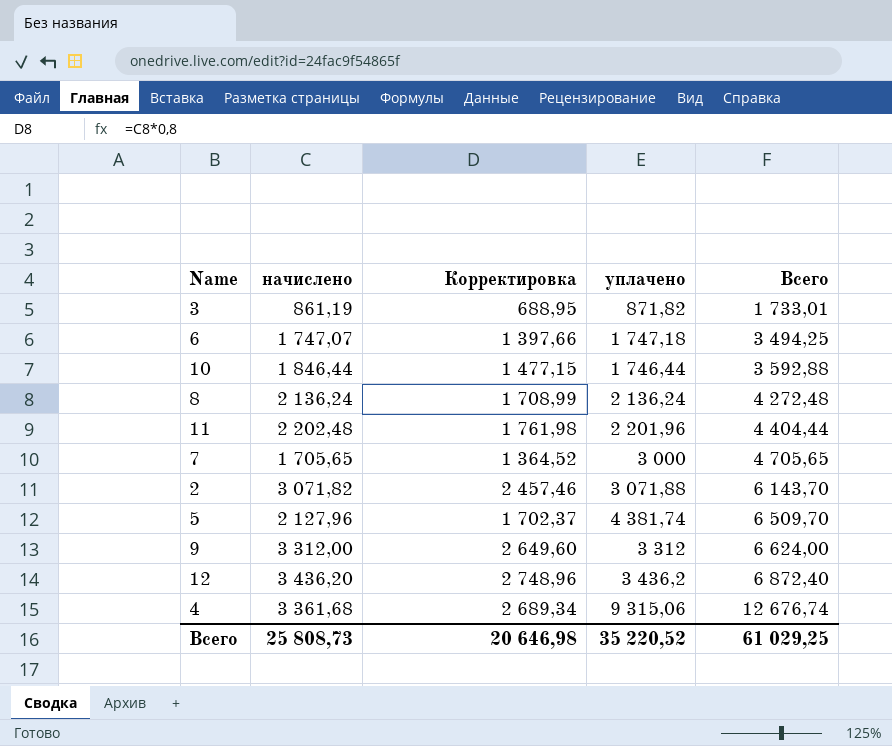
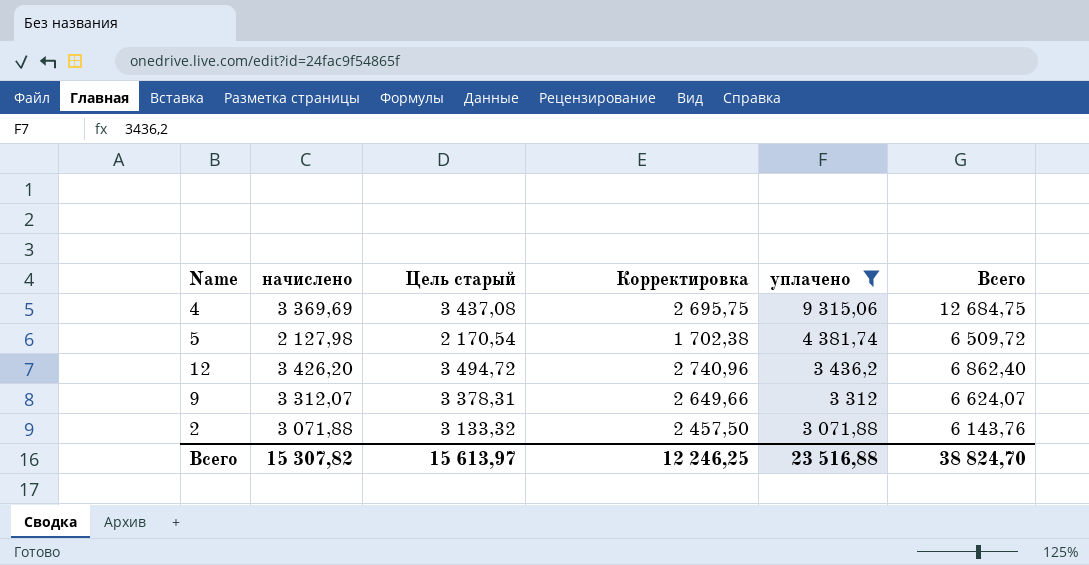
filter: none -> уплачено >= 3 071,88
row order: Всего ascending -> уплачено descending
column Цель старый | formula: none -> [начислено] * 1,02
4 | начислено: 3 361,68 -> 3 369,69
4 | Корректировка: 2 689,34 -> 2 695,75
4 | Всего: 12 676,74 -> 12 684,75
5 | начислено: 2 127,96 -> 2 127,98
5 | Корректировка: 1 702,37 -> 1 702,38
5 | Всего: 6 509,70 -> 6 509,72
12 | начислено: 3 436,20 -> 3 426,20
12 | Корректировка: 2 748,96 -> 2 740,96
12 | Всего: 6 872,40 -> 6 862,40
9 | начислено: 3 312,00 -> 3 312,07
9 | Корректировка: 2 649,60 -> 2 649,66
9 | Всего: 6 624,00 -> 6 624,07
2 | начислено: 3 071,82 -> 3 071,88
2 | Корректировка: 2 457,46 -> 2 457,50
2 | Всего: 6 143,70 -> 6 143,76
Всего | начислено: 25 808,73 -> 15 307,82
Всего | Корректировка: 20 646,98 -> 12 246,25
Всего | уплачено: 35 220,52 -> 23 516,88
Всего | Всего: 61 029,25 -> 38 824,70

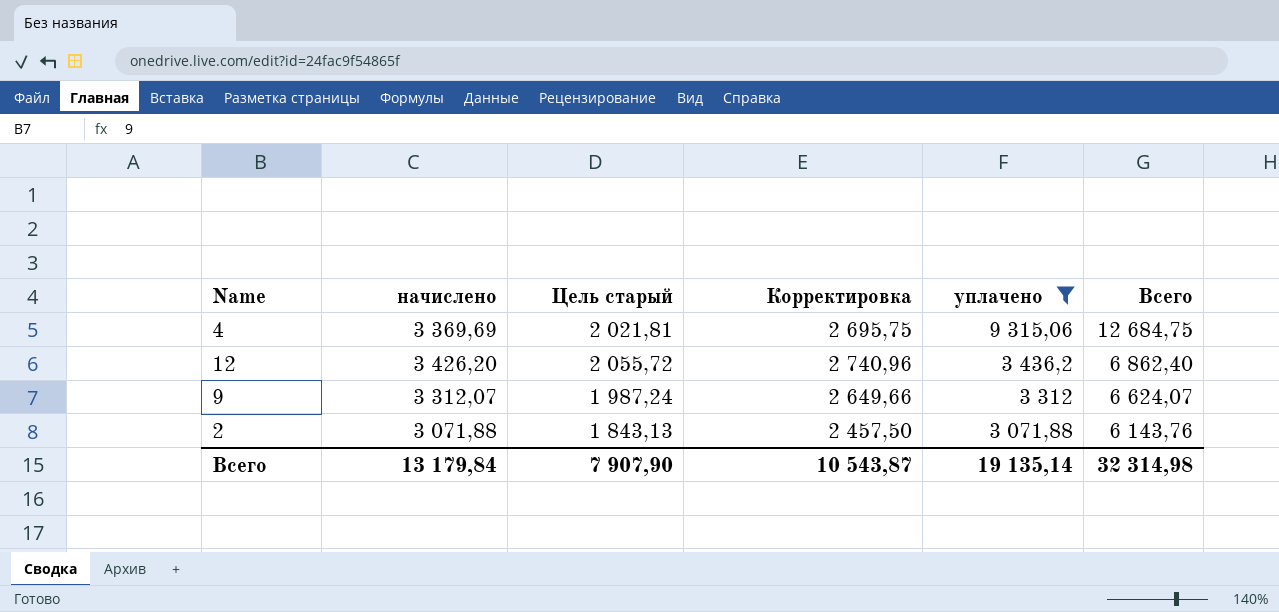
column Цель старый | formula: [начислено] * 1,02 -> [начислено] * 0,6
row 5: 2 127,98 | 2 170,54 | 1 702,38 | 4 381,74 | 6 509,72 -> none
Всего | начислено: 15 307,82 -> 13 179,84
Всего | Цель старый: 15 613,97 -> 7 907,90
Всего | Корректировка: 12 246,25 -> 10 543,87
Всего | уплачено: 23 516,88 -> 19 135,14
Всего | Всего: 38 824,70 -> 32 314,98

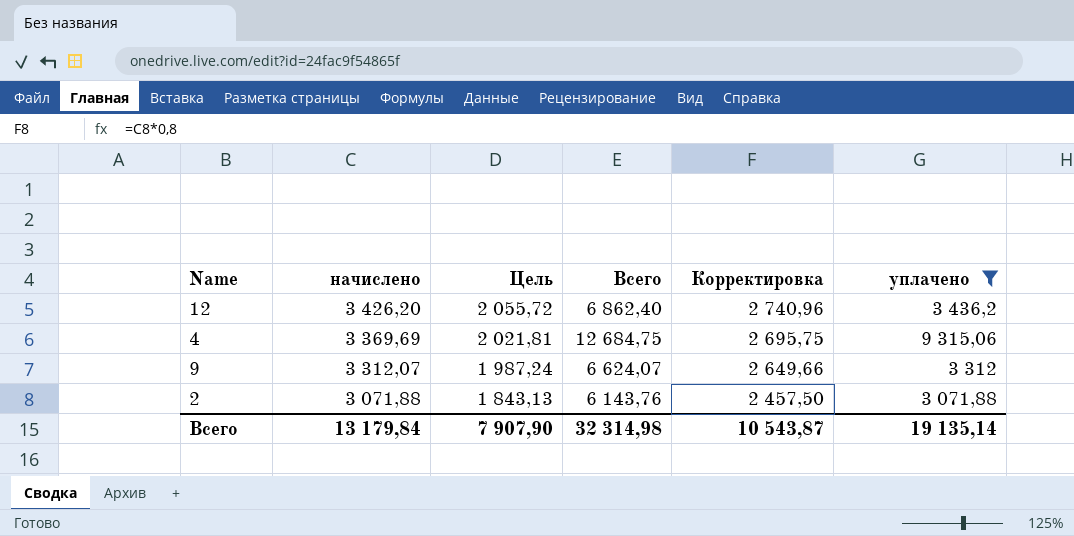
row order: уплачено descending -> начислено descending
column name: Цель старый -> Цель
column Всего | position: 6 -> 4

